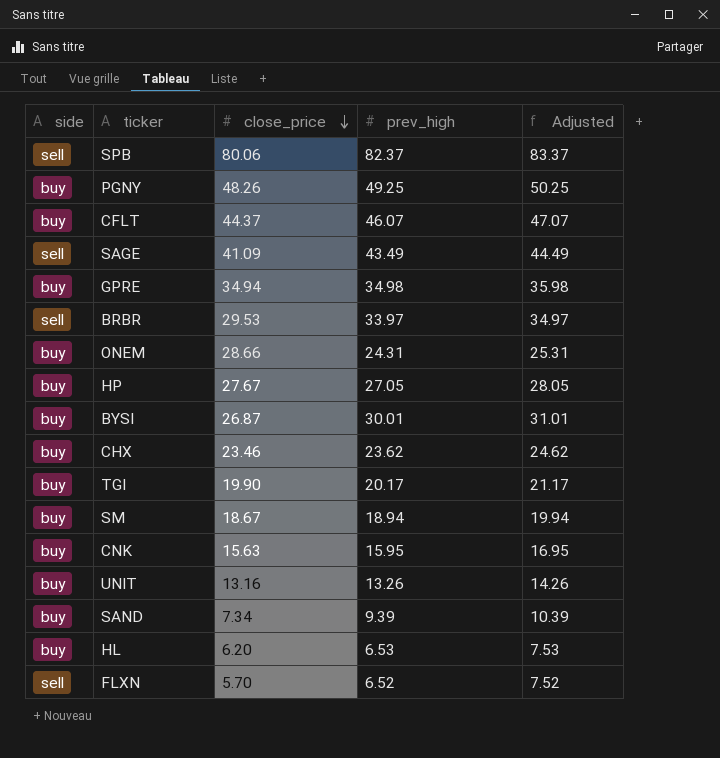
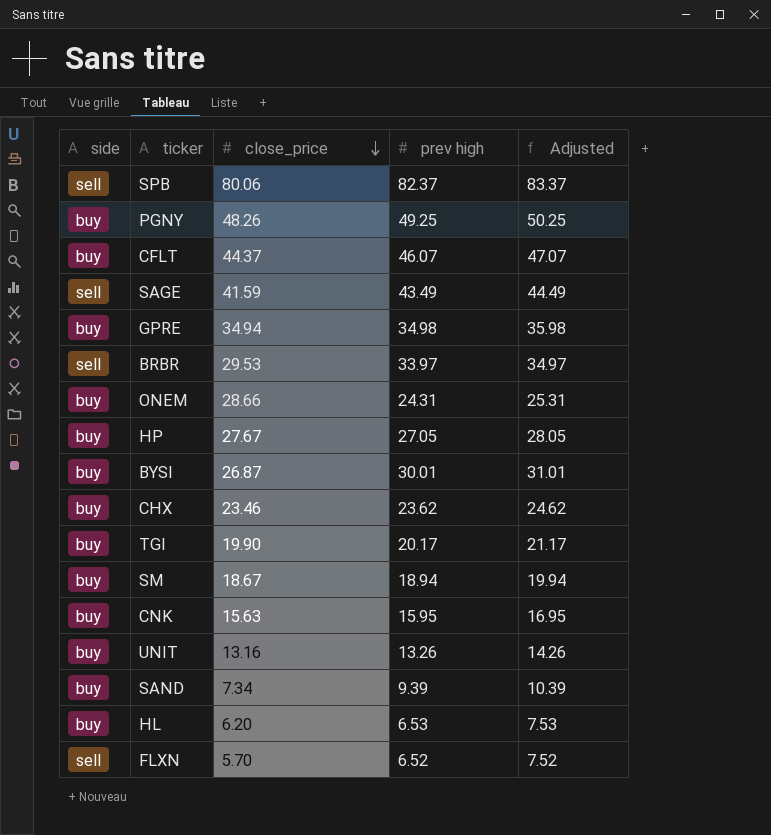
column name: prev_high -> prev high
SAGE | close_price: 41.09 -> 41.59

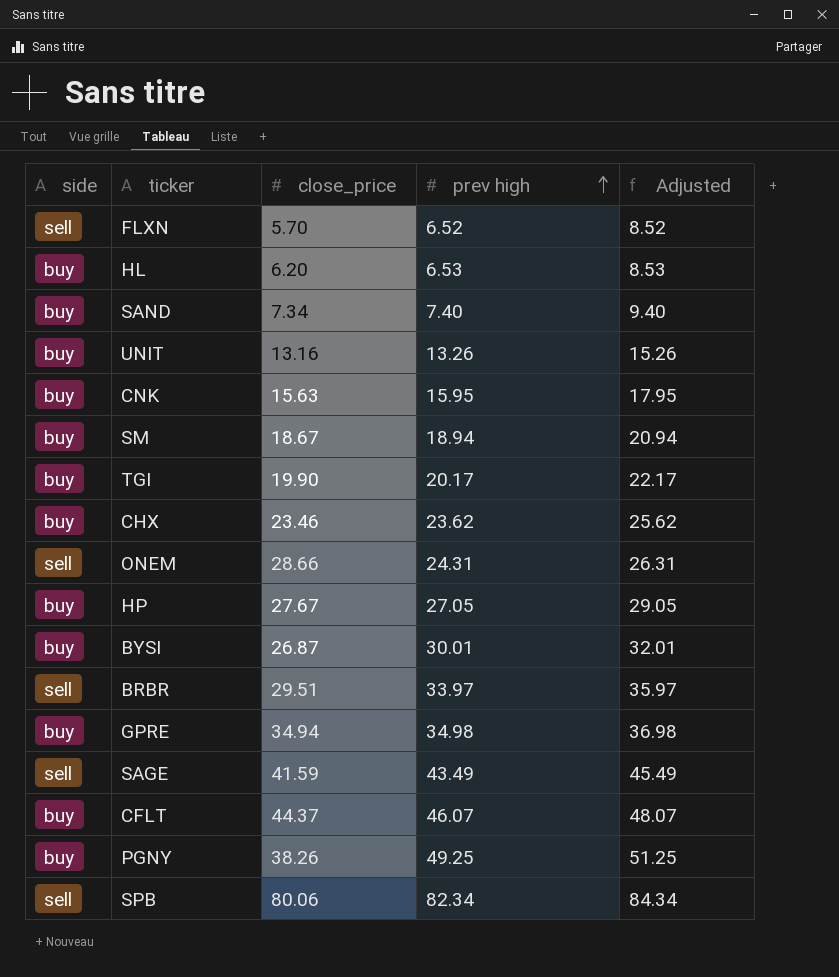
row order: close_price descending -> prev high ascending
column Adjusted | formula: [prev high] + 1 -> [prev high] + 2
SAND | prev high: 9.39 -> 7.40
ONEM | side: buy -> sell
BRBR | close_price: 29.53 -> 29.51
PGNY | close_price: 48.26 -> 38.26
SPB | prev high: 82.37 -> 82.34

